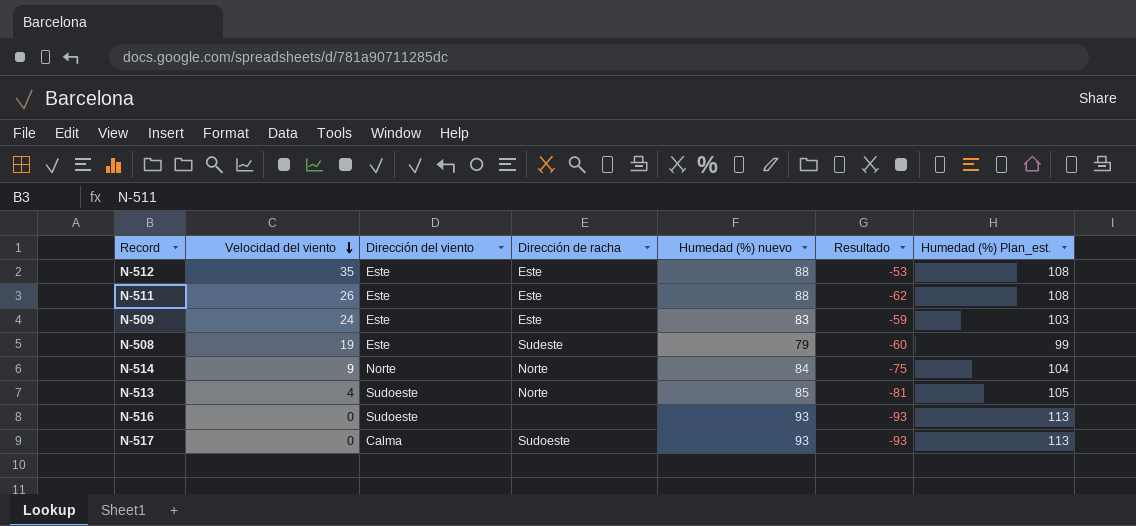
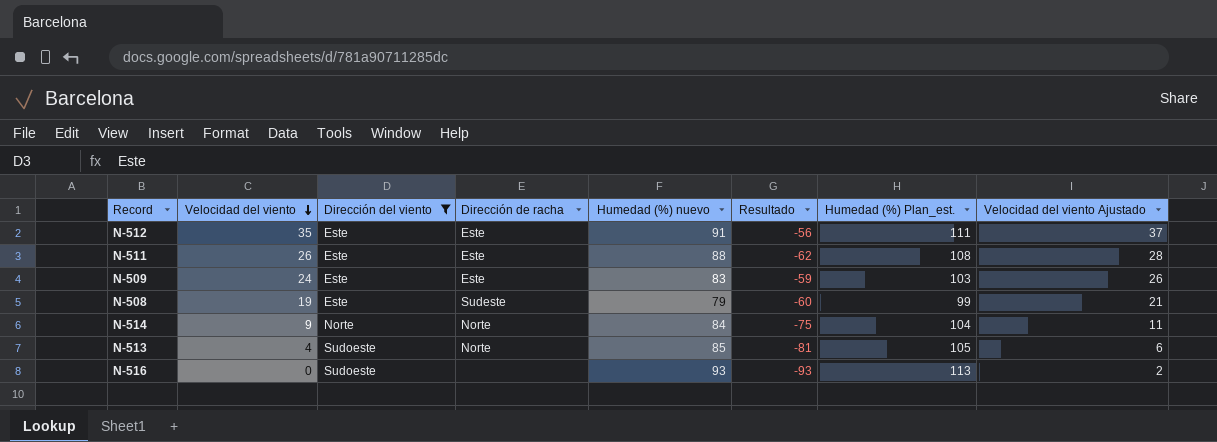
filter: none -> Dirección del viento != Calma
column Velocidad del viento Ajustado | formula: none -> [Velocidad del viento] + 2
N-512 | Humedad (%) nuevo: 88 -> 91
N-512 | Resultado: -53 -> -56
N-512 | Humedad (%) Plan_est.: 108 -> 111

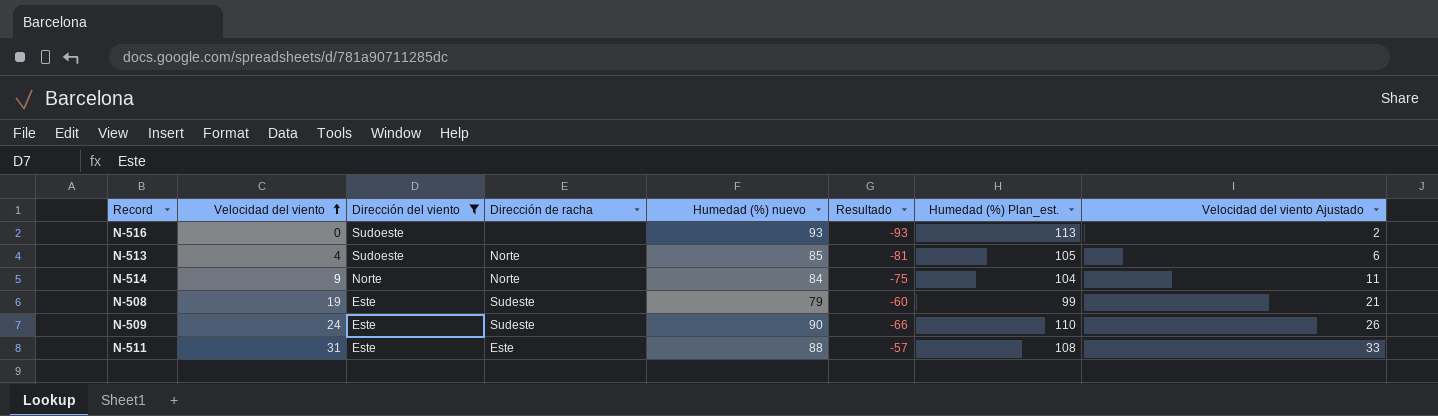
row order: Velocidad del viento descending -> Velocidad del viento ascending
row N-512: 35 | Este | Este | 91 | -56 | 111 | 37 -> none
N-509 | Dirección de racha: Este -> Sudeste
N-509 | Humedad (%) nuevo: 83 -> 90
N-509 | Resultado: -59 -> -66
N-509 | Humedad (%) Plan_est.: 103 -> 110
N-511 | Velocidad del viento: 26 -> 31
N-511 | Resultado: -62 -> -57
N-511 | Velocidad del viento Ajustado: 28 -> 33

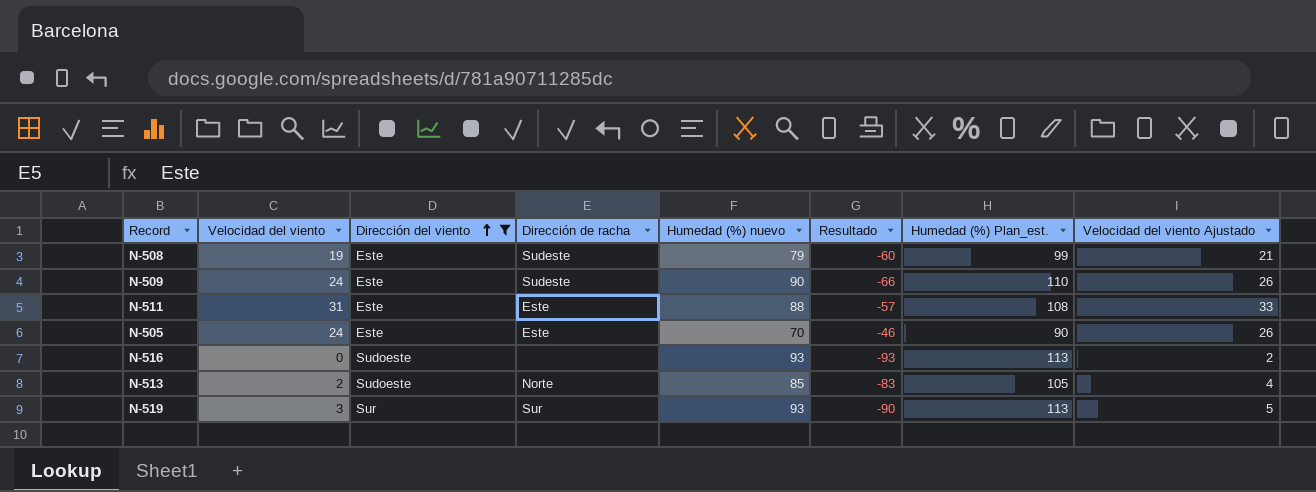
row order: Velocidad del viento ascending -> Dirección del viento ascending
row N-514: 9 | Norte | Norte | 84 | -75 | 104 | 11 -> none
row N-505: none -> 24 | Este | Este | 70 | -46 | 90 | 26
N-513 | Velocidad del viento: 4 -> 2
N-513 | Resultado: -81 -> -83
N-513 | Velocidad del viento Ajustado: 6 -> 4
row N-519: none -> 3 | Sur | Sur | 93 | -90 | 113 | 5

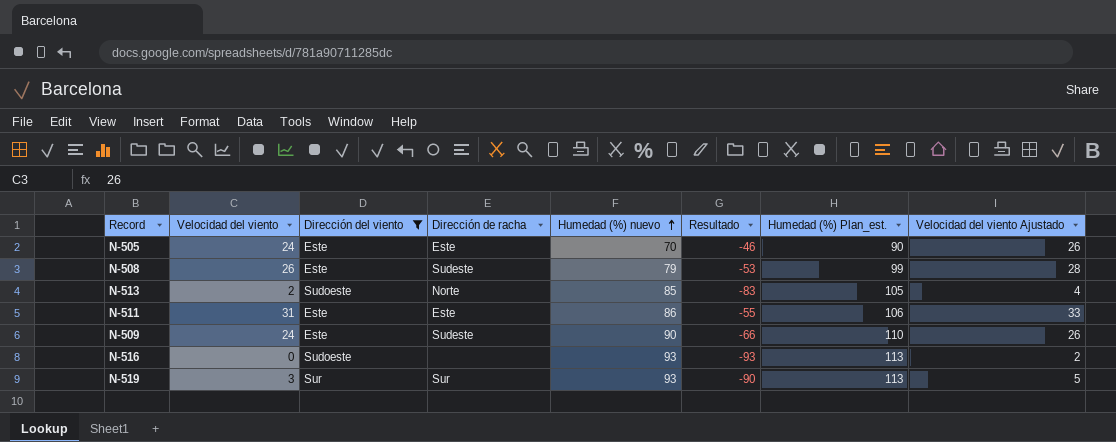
row order: Dirección del viento ascending -> Humedad (%) nuevo ascending
N-508 | Velocidad del viento: 19 -> 26
N-508 | Resultado: -60 -> -53
N-508 | Velocidad del viento Ajustado: 21 -> 28
N-511 | Humedad (%) nuevo: 88 -> 86
N-511 | Resultado: -57 -> -55
N-511 | Humedad (%) Plan_est.: 108 -> 106

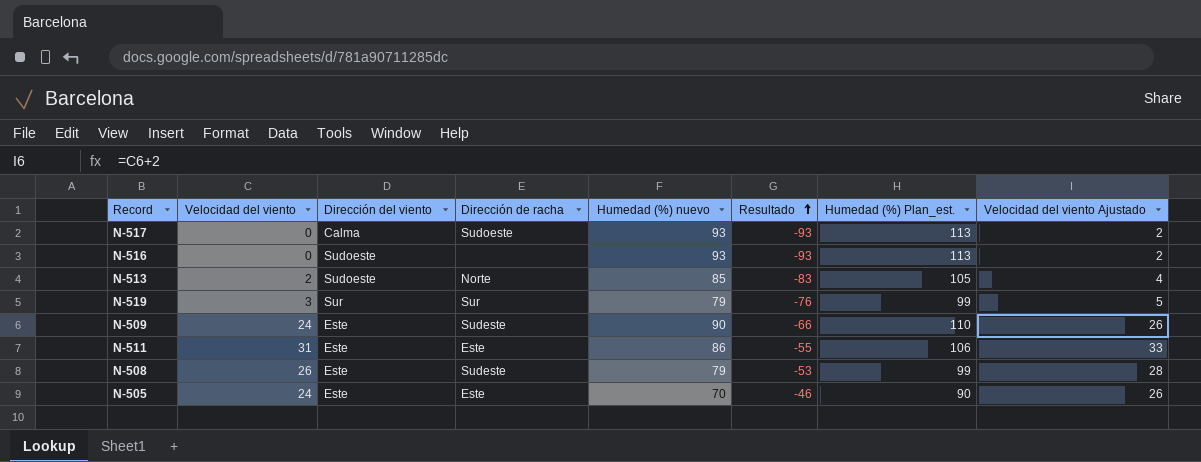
filter: Dirección del viento != Calma -> none
row order: Humedad (%) nuevo ascending -> Resultado ascending
N-519 | Humedad (%) nuevo: 93 -> 79
N-519 | Resultado: -90 -> -76
N-519 | Humedad (%) Plan_est.: 113 -> 99

